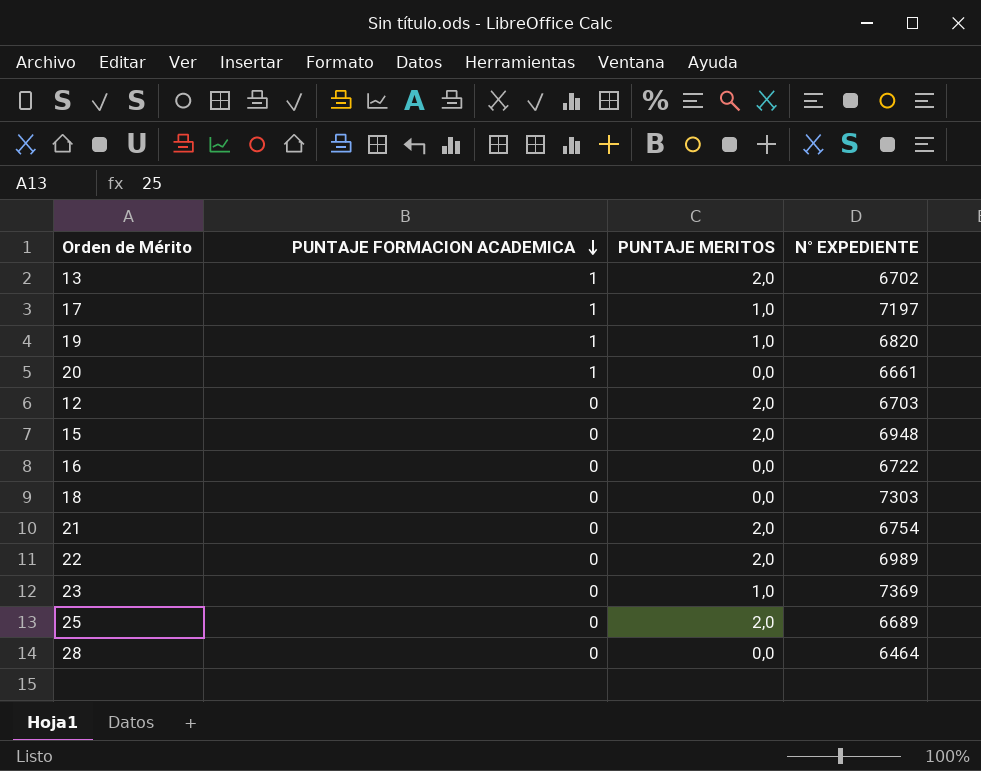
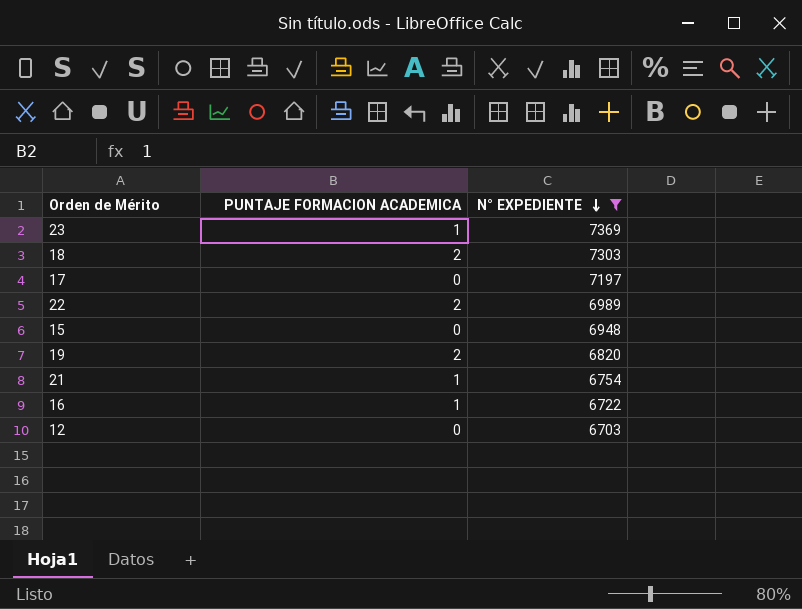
filter: none -> N° EXPEDIENTE >= 6703
row order: PUNTAJE FORMACION ACADEMICA descending -> N° EXPEDIENTE descending
column PUNTAJE MERITOS | position: 3 -> none
23 | PUNTAJE FORMACION ACADEMICA: 0 -> 1
18 | PUNTAJE FORMACION ACADEMICA: 0 -> 2
17 | PUNTAJE FORMACION ACADEMICA: 1 -> 0
22 | PUNTAJE FORMACION ACADEMICA: 0 -> 2
19 | PUNTAJE FORMACION ACADEMICA: 1 -> 2
21 | PUNTAJE FORMACION ACADEMICA: 0 -> 1
16 | PUNTAJE FORMACION ACADEMICA: 0 -> 1

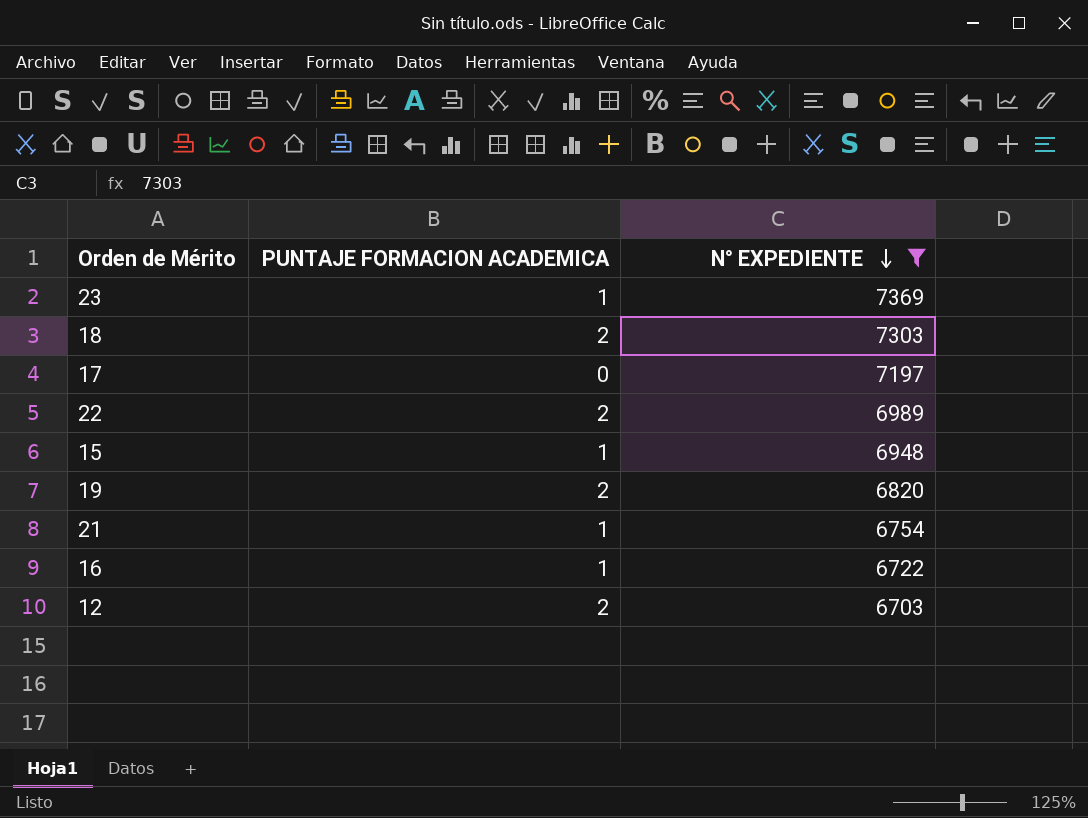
15 | PUNTAJE FORMACION ACADEMICA: 0 -> 1
12 | PUNTAJE FORMACION ACADEMICA: 0 -> 2

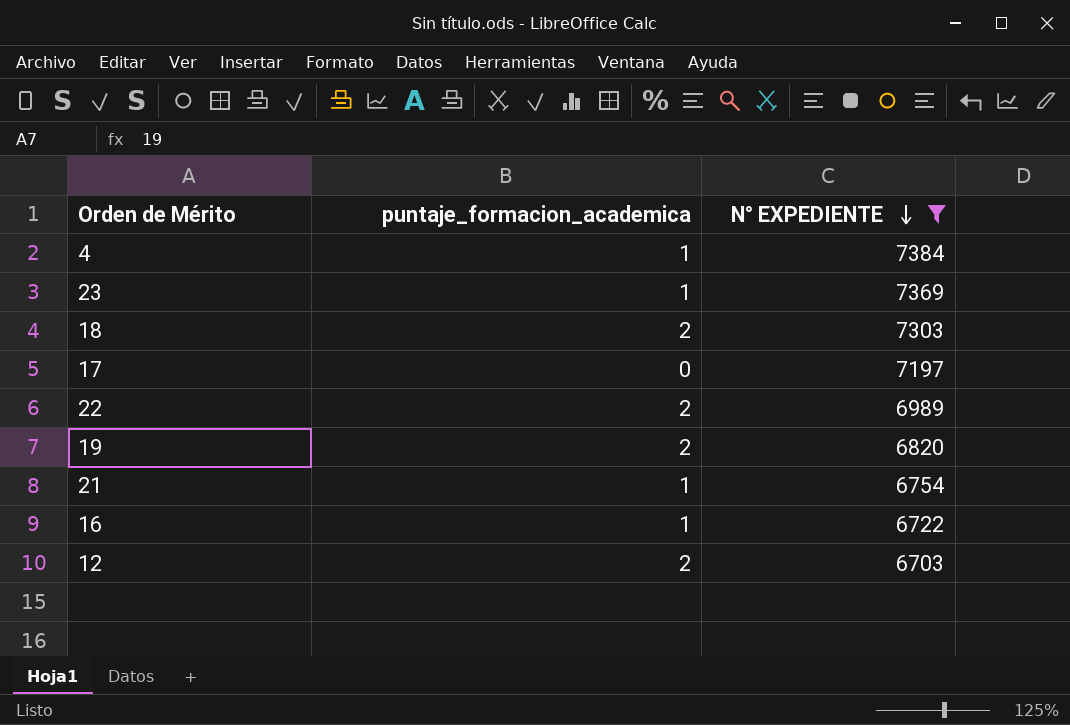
column name: PUNTAJE FORMACION ACADEMICA -> puntaje_formacion_academica
row 15: 1 | 6948 -> none
row 4: none -> 1 | 7384

